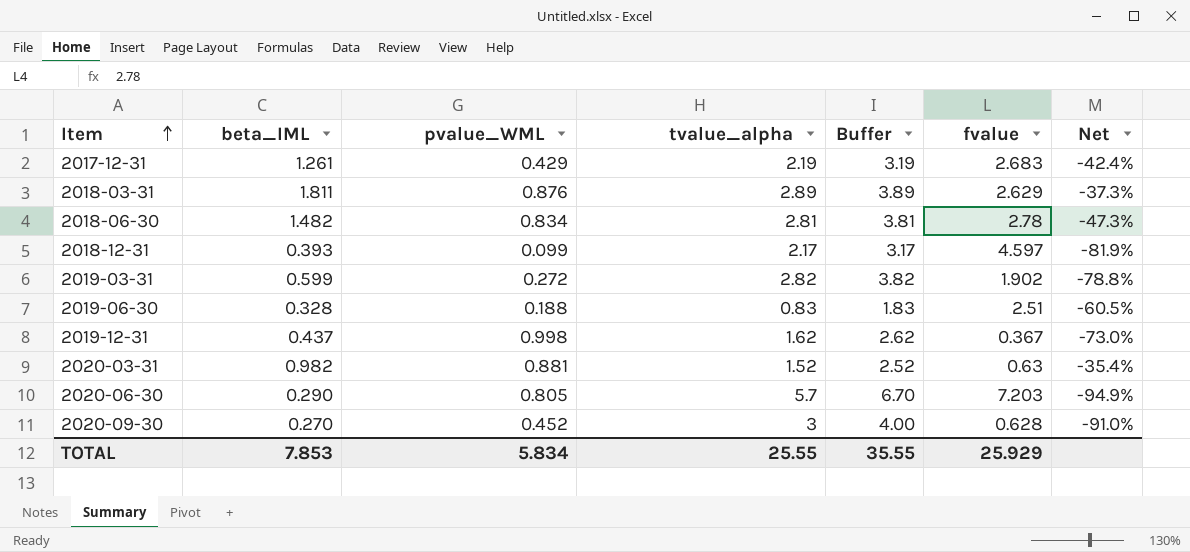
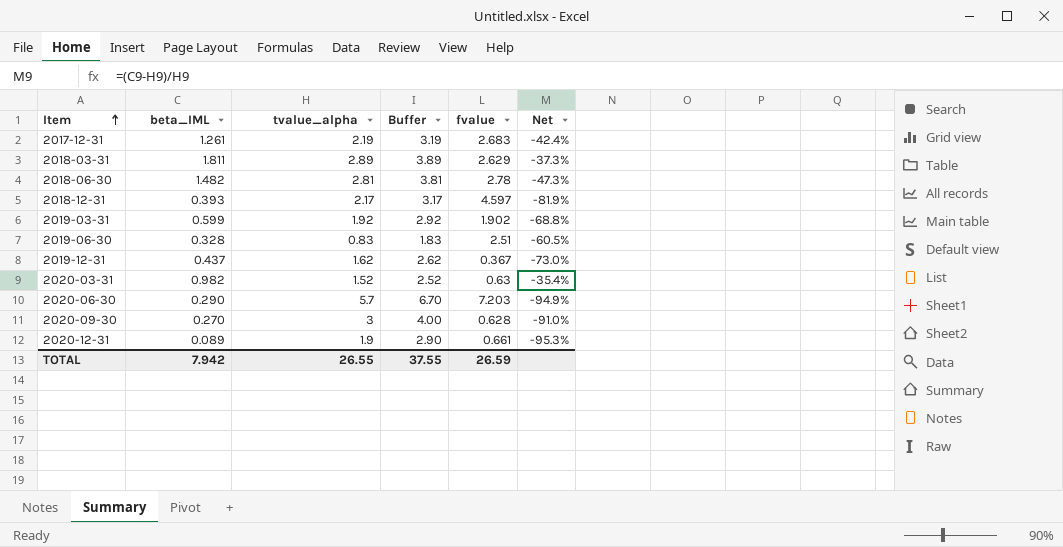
column pvalue_WML | position: 3 -> none
2019-03-31 | tvalue_alpha: 2.82 -> 1.92
2019-03-31 | Buffer: 3.82 -> 2.92
2019-03-31 | Net: -78.8% -> -68.8%
row 2020-12-31: none -> 0.089 | 1.9 | 2.90 | 0.661 | -95.3%
TOTAL | beta_IML: 7.853 -> 7.942
TOTAL | tvalue_alpha: 25.55 -> 26.55
TOTAL | Buffer: 35.55 -> 37.55
TOTAL | fvalue: 25.929 -> 26.59

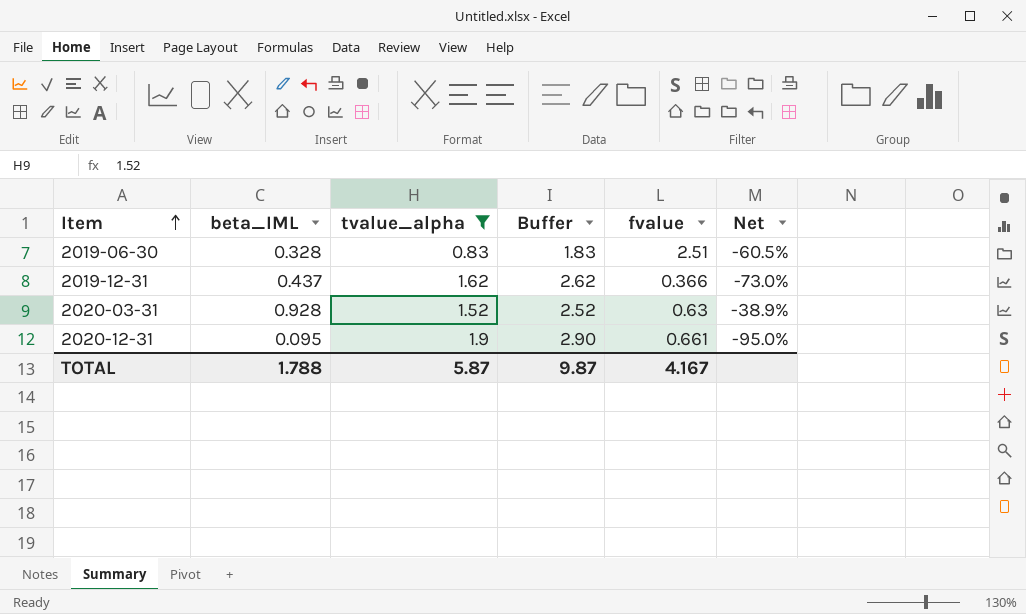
filter: none -> tvalue_alpha <= 1.9
2019-12-31 | fvalue: 0.367 -> 0.366
2020-03-31 | beta_IML: 0.982 -> 0.928
2020-03-31 | Net: -35.4% -> -38.9%
2020-12-31 | beta_IML: 0.089 -> 0.095
2020-12-31 | Net: -95.3% -> -95.0%
TOTAL | beta_IML: 7.942 -> 1.788
TOTAL | tvalue_alpha: 26.55 -> 5.87
TOTAL | Buffer: 37.55 -> 9.87
TOTAL | fvalue: 26.59 -> 4.167

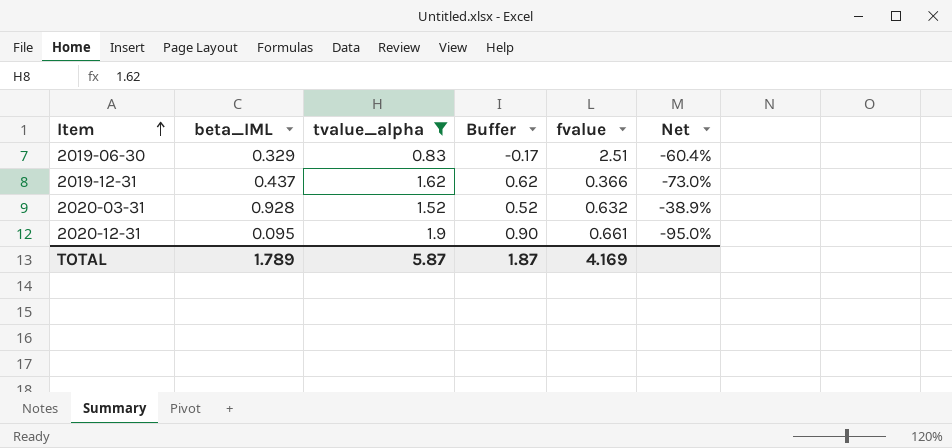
column Buffer | formula: [tvalue_alpha] + 1 -> [tvalue_alpha] - 1
2019-06-30 | beta_IML: 0.328 -> 0.329
2019-06-30 | Net: -60.5% -> -60.4%
2020-03-31 | fvalue: 0.63 -> 0.632
TOTAL | beta_IML: 1.788 -> 1.789
TOTAL | Buffer: 9.87 -> 1.87
TOTAL | fvalue: 4.167 -> 4.169

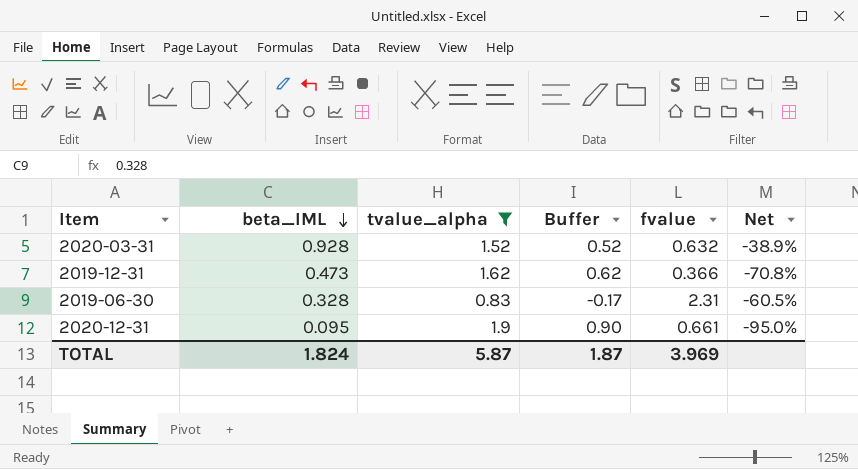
row order: Item ascending -> beta_IML descending
2019-12-31 | beta_IML: 0.437 -> 0.473
2019-12-31 | Net: -73.0% -> -70.8%
2019-06-30 | beta_IML: 0.329 -> 0.328
2019-06-30 | fvalue: 2.51 -> 2.31
2019-06-30 | Net: -60.4% -> -60.5%
TOTAL | beta_IML: 1.789 -> 1.824
TOTAL | fvalue: 4.169 -> 3.969

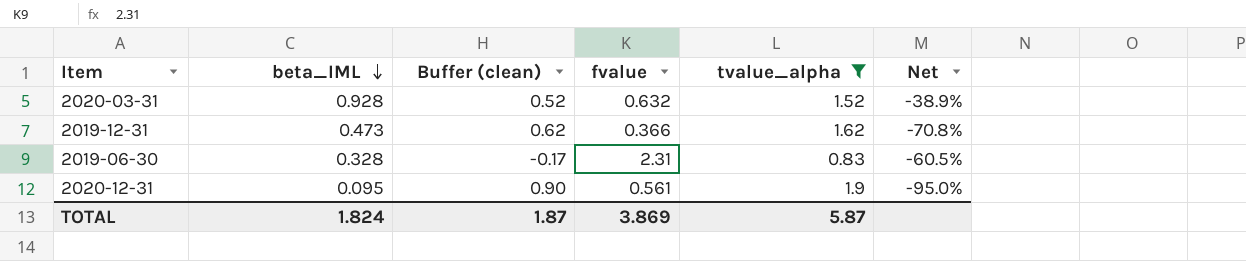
column name: Buffer -> Buffer (clean)
column tvalue_alpha | position: 3 -> 5
2020-12-31 | fvalue: 0.661 -> 0.561
TOTAL | fvalue: 3.969 -> 3.869

